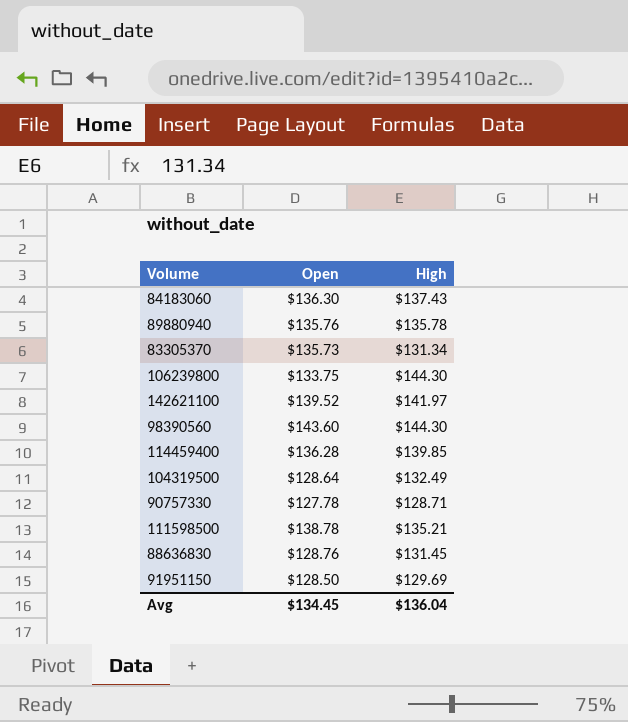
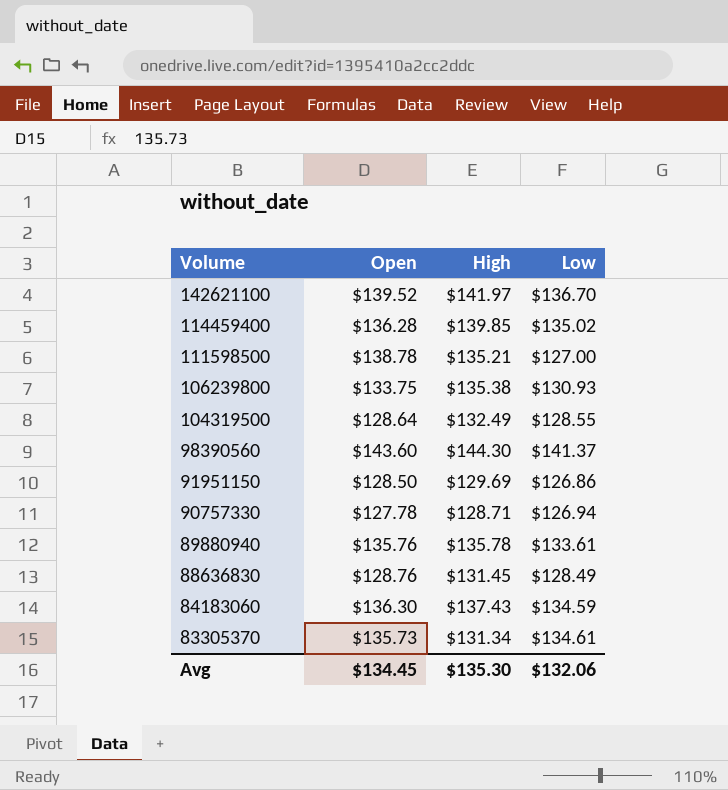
row order: none -> Volume descending
column Low | position: none -> 4
106239800 | High: $144.30 -> $135.38
Avg | High: $136.04 -> $135.30

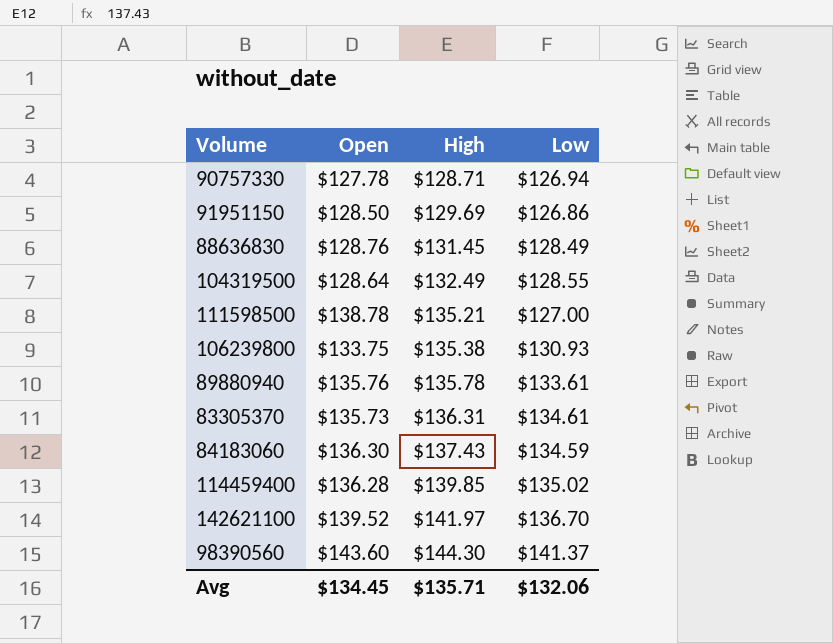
row order: Volume descending -> High ascending
83305370 | High: $131.34 -> $136.31
Avg | High: $135.30 -> $135.71

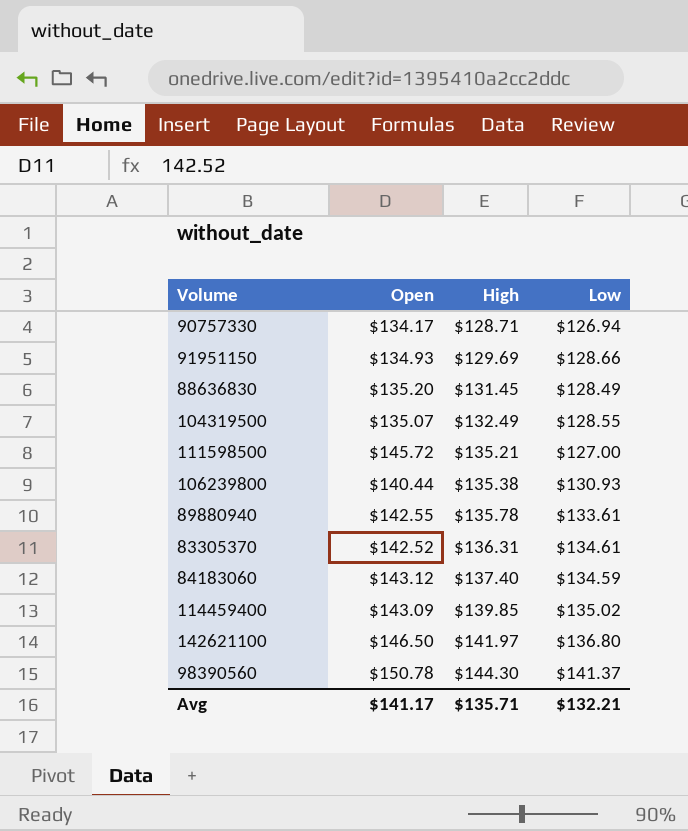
90757330 | Open: $127.78 -> $134.17
91951150 | Open: $128.50 -> $134.93
91951150 | Low: $126.86 -> $128.66
88636830 | Open: $128.76 -> $135.20
104319500 | Open: $128.64 -> $135.07
111598500 | Open: $138.78 -> $145.72
106239800 | Open: $133.75 -> $140.44
89880940 | Open: $135.76 -> $142.55
83305370 | Open: $135.73 -> $142.52
84183060 | Open: $136.30 -> $143.12
84183060 | High: $137.43 -> $137.40
114459400 | Open: $136.28 -> $143.09
142621100 | Open: $139.52 -> $146.50
142621100 | Low: $136.70 -> $136.80
98390560 | Open: $143.60 -> $150.78
Avg | Open: $134.45 -> $141.17
Avg | Low: $132.06 -> $132.21

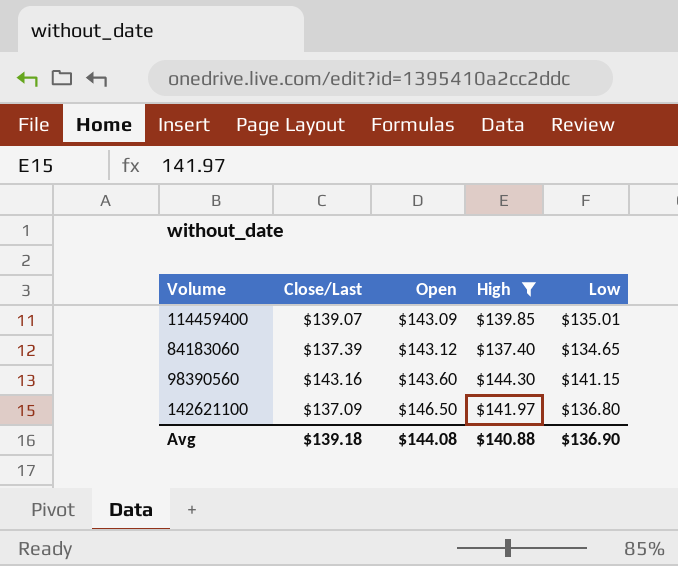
filter: none -> High >= $137.40
row order: High ascending -> Open ascending
column Close/Last | position: none -> 2
114459400 | Low: $135.02 -> $135.01
84183060 | Low: $134.59 -> $134.65
98390560 | Open: $150.78 -> $143.60
98390560 | Low: $141.37 -> $141.15
Avg | Open: $141.17 -> $144.08
Avg | High: $135.71 -> $140.88
Avg | Low: $132.21 -> $136.90

